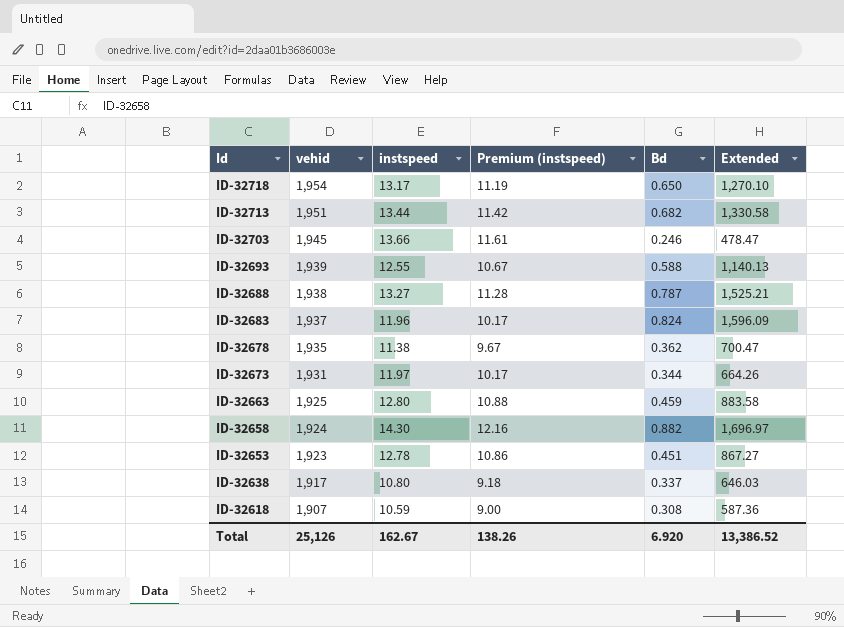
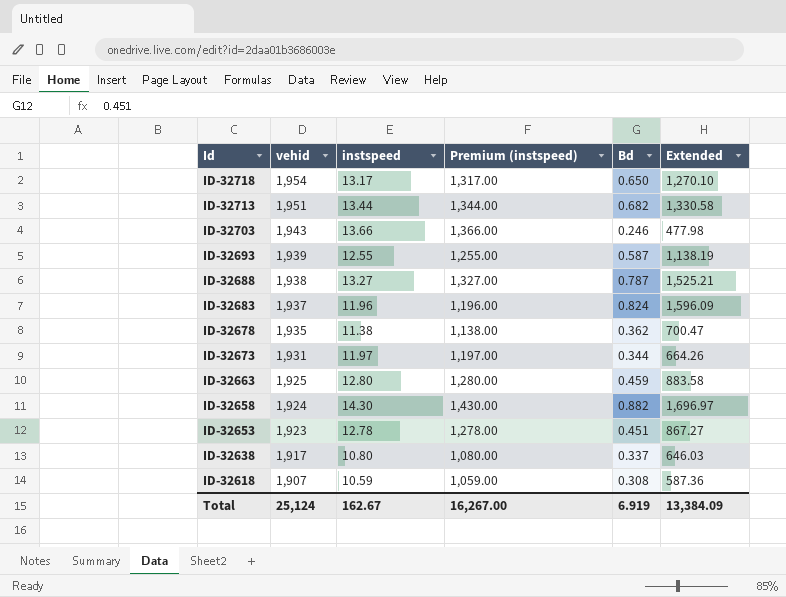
column Premium (instspeed) | formula: [instspeed] * 0.85 -> [instspeed] * 100
ID-32703 | vehid: 1,945 -> 1,943
ID-32703 | Extended: 478.47 -> 477.98
ID-32693 | Bd: 0.588 -> 0.587
ID-32693 | Extended: 1,140.13 -> 1,138.19
Total | vehid: 25,126 -> 25,124
Total | Premium (instspeed): 138.26 -> 16,267.00
Total | Bd: 6.920 -> 6.919
Total | Extended: 13,386.52 -> 13,384.09

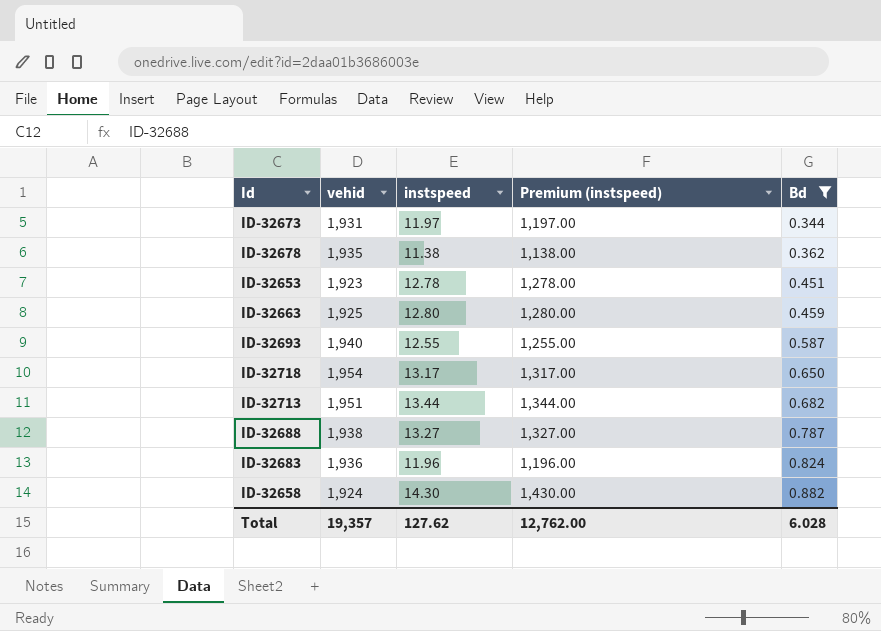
filter: none -> Bd >= 0.344
row order: Id descending -> Bd ascending
column Extended | formula: [vehid] * [Bd] -> none
ID-32693 | vehid: 1,939 -> 1,940
ID-32683 | vehid: 1,937 -> 1,936
Total | vehid: 25,124 -> 19,357
Total | instspeed: 162.67 -> 127.62
Total | Premium (instspeed): 16,267.00 -> 12,762.00
Total | Bd: 6.919 -> 6.028

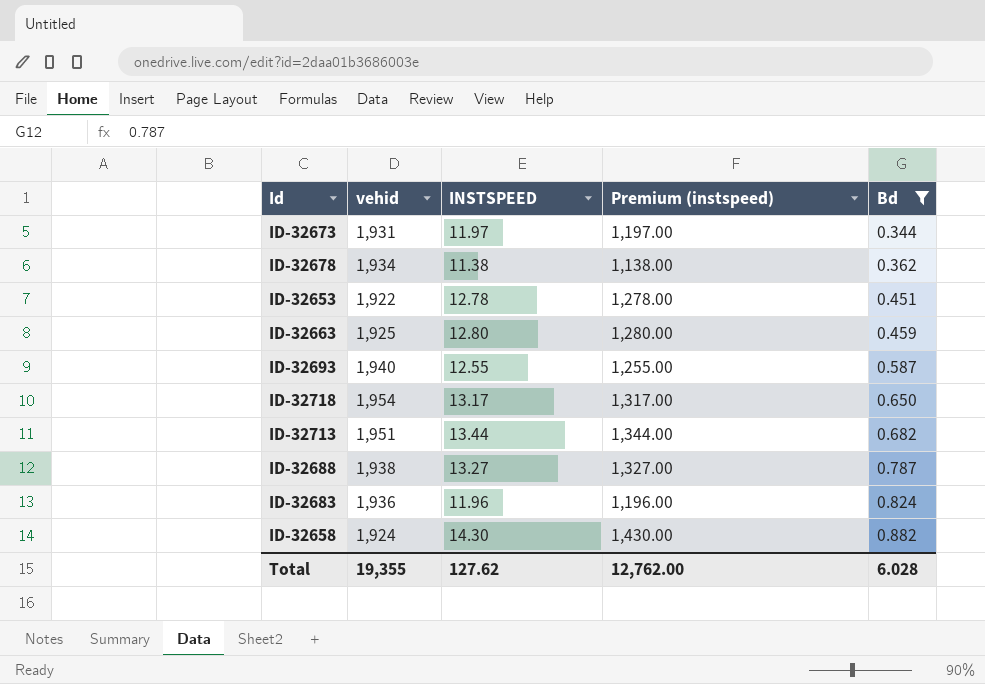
column name: instspeed -> INSTSPEED
ID-32678 | vehid: 1,935 -> 1,934
ID-32653 | vehid: 1,923 -> 1,922
Total | vehid: 19,357 -> 19,355

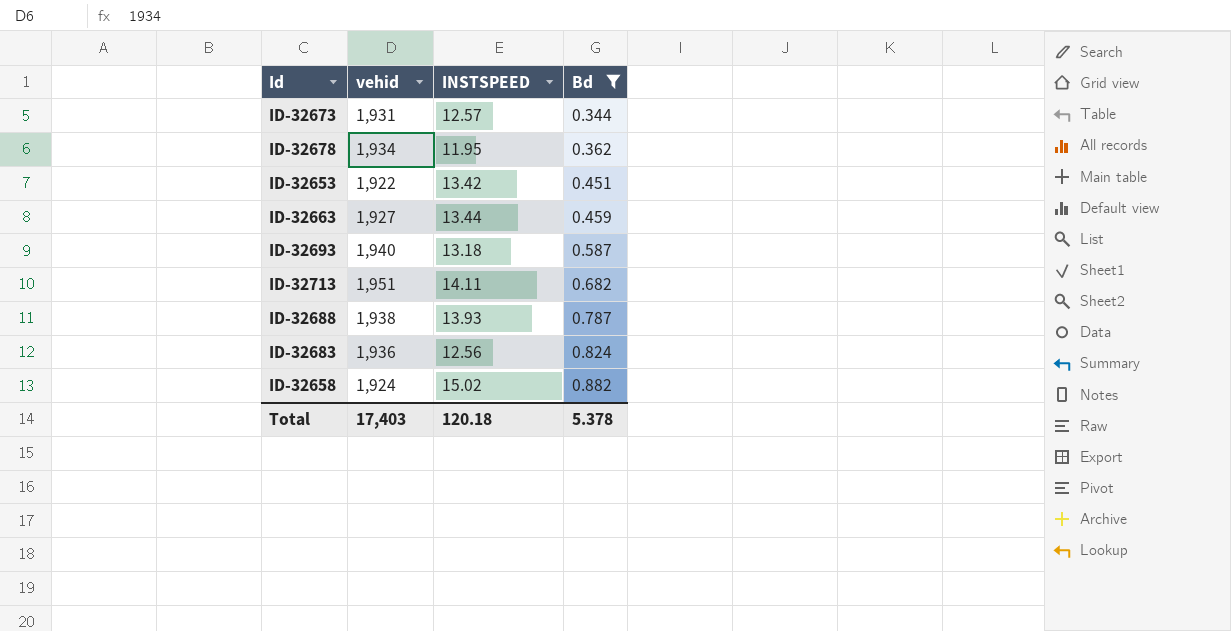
column Premium (instspeed) | formula: [INSTSPEED] * 100 -> none
row ID-32718: 1,954 | 13.17 | 1,317.00 | 0.650 -> none
ID-32673 | INSTSPEED: 11.97 -> 12.57
ID-32678 | INSTSPEED: 11.38 -> 11.95
ID-32653 | INSTSPEED: 12.78 -> 13.42
ID-32663 | vehid: 1,925 -> 1,927
ID-32663 | INSTSPEED: 12.80 -> 13.44
ID-32693 | INSTSPEED: 12.55 -> 13.18
ID-32713 | INSTSPEED: 13.44 -> 14.11
ID-32688 | INSTSPEED: 13.27 -> 13.93
ID-32683 | INSTSPEED: 11.96 -> 12.56
ID-32658 | INSTSPEED: 14.30 -> 15.02
Total | vehid: 19,355 -> 17,403
Total | INSTSPEED: 127.62 -> 120.18
Total | Bd: 6.028 -> 5.378

